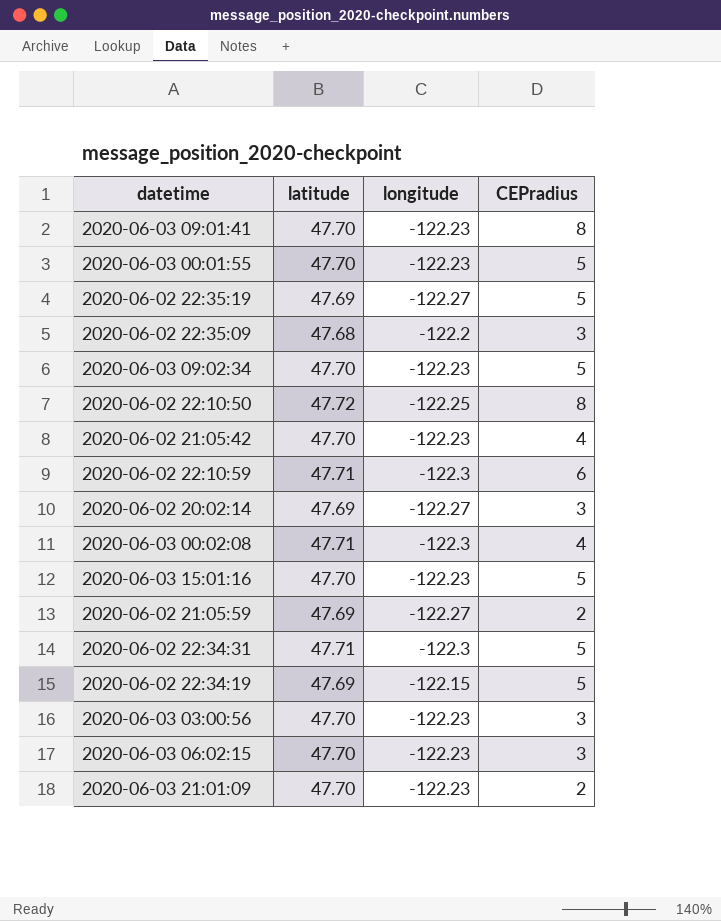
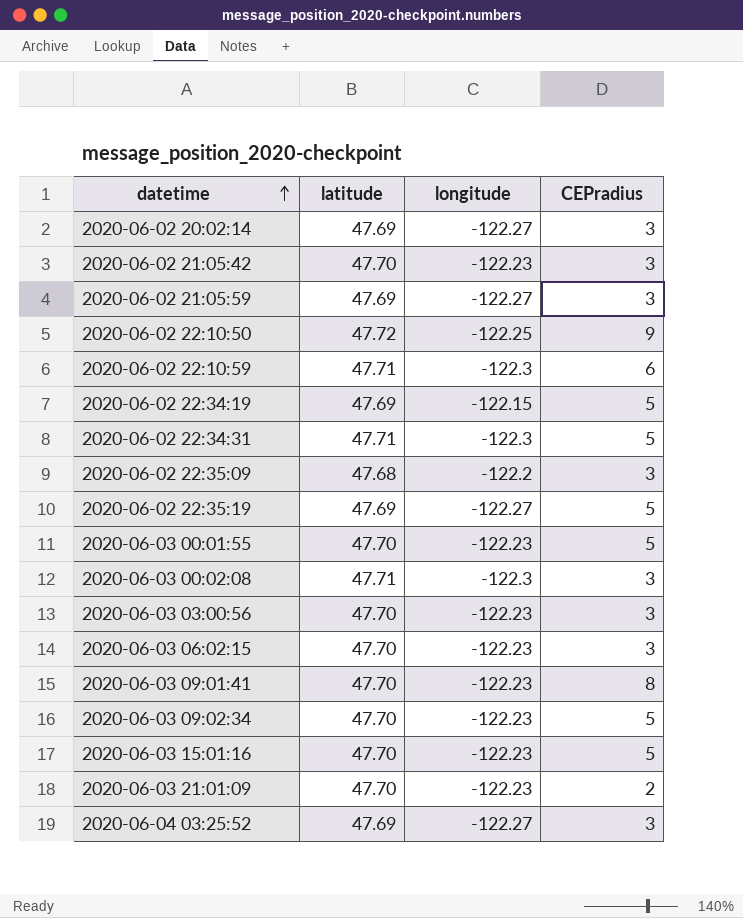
row order: none -> datetime ascending
2020-06-02 21:05:42 | CEPradius: 4 -> 3
2020-06-02 21:05:59 | CEPradius: 2 -> 3
2020-06-02 22:10:50 | CEPradius: 8 -> 9
2020-06-03 00:02:08 | CEPradius: 4 -> 3
row 2020-06-04 03:25:52: none -> 47.69 | -122.27 | 3

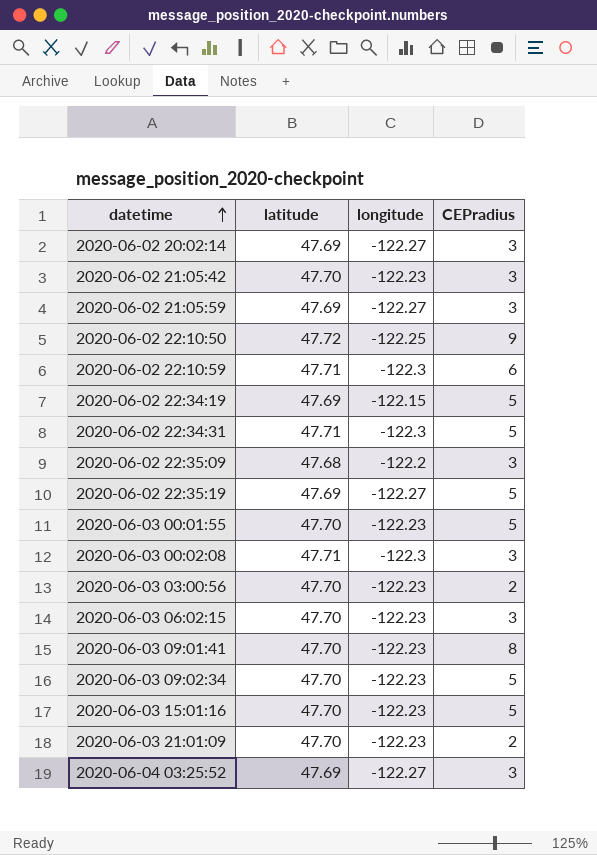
2020-06-03 03:00:56 | CEPradius: 3 -> 2

